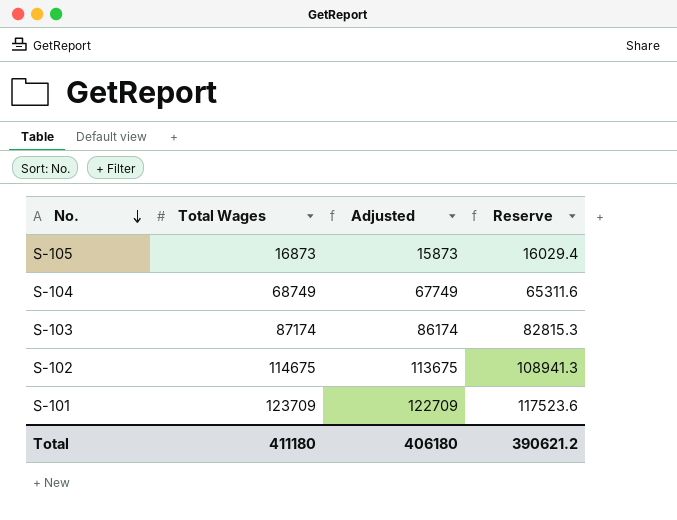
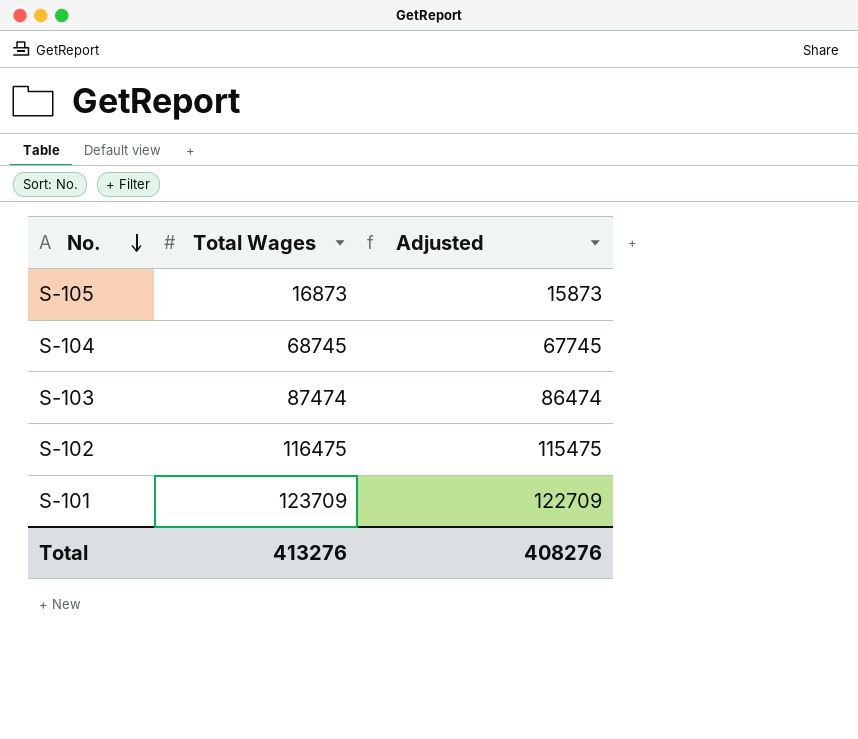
column Reserve | formula: [Total Wages] * 0.95 -> none
S-104 | Total Wages: 68749 -> 68745
S-104 | Adjusted: 67749 -> 67745
S-103 | Total Wages: 87174 -> 87474
S-103 | Adjusted: 86174 -> 86474
S-102 | Total Wages: 114675 -> 116475
S-102 | Adjusted: 113675 -> 115475
Total | Total Wages: 411180 -> 413276
Total | Adjusted: 406180 -> 408276

